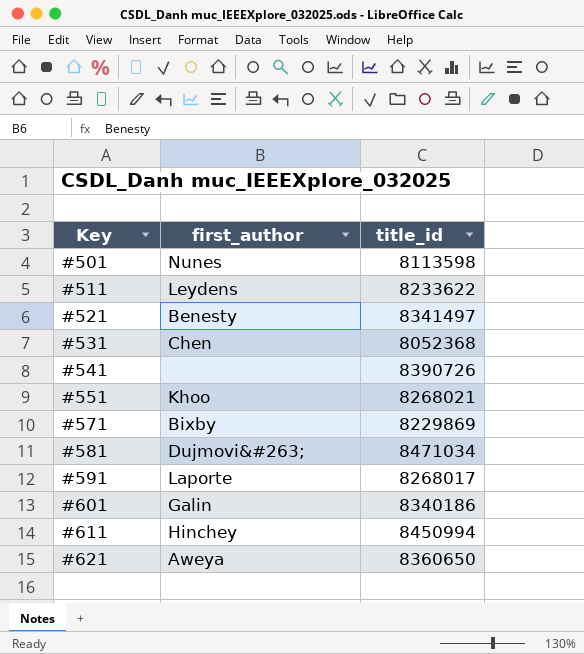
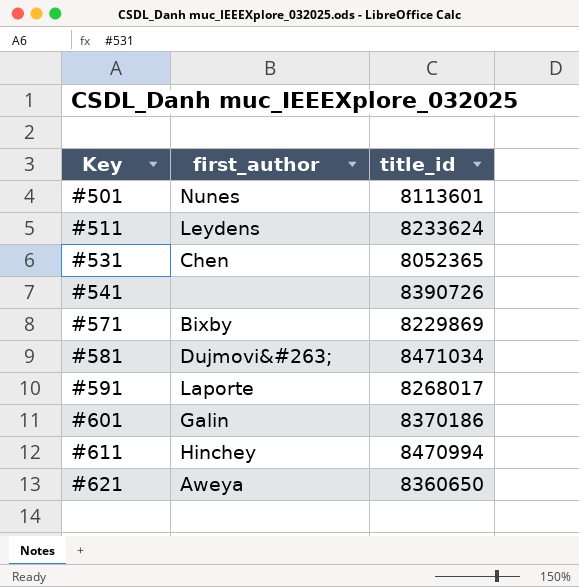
row #521: Benesty | 8341497 -> none
row #551: Khoo | 8268021 -> none
#501 | title_id: 8113598 -> 8113601
#511 | title_id: 8233622 -> 8233624
#531 | title_id: 8052368 -> 8052365
#601 | title_id: 8340186 -> 8370186
#611 | title_id: 8450994 -> 8470994

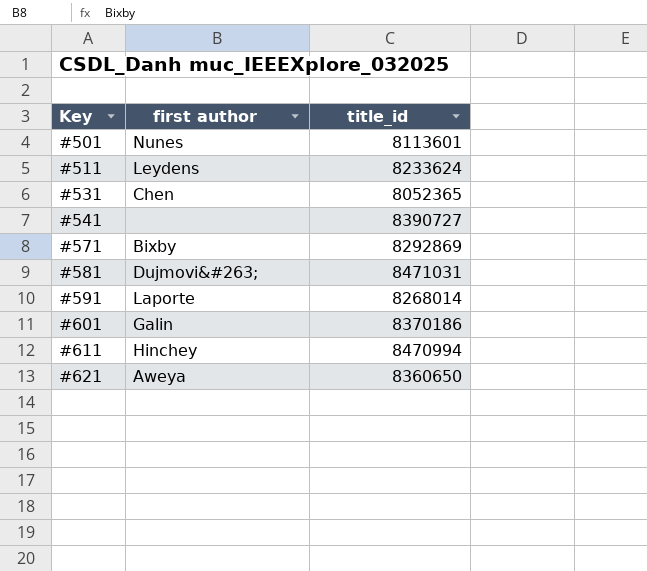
column name: first_author -> first author
#541 | title_id: 8390726 -> 8390727
#571 | title_id: 8229869 -> 8292869
#581 | title_id: 8471034 -> 8471031
#591 | title_id: 8268017 -> 8268014

